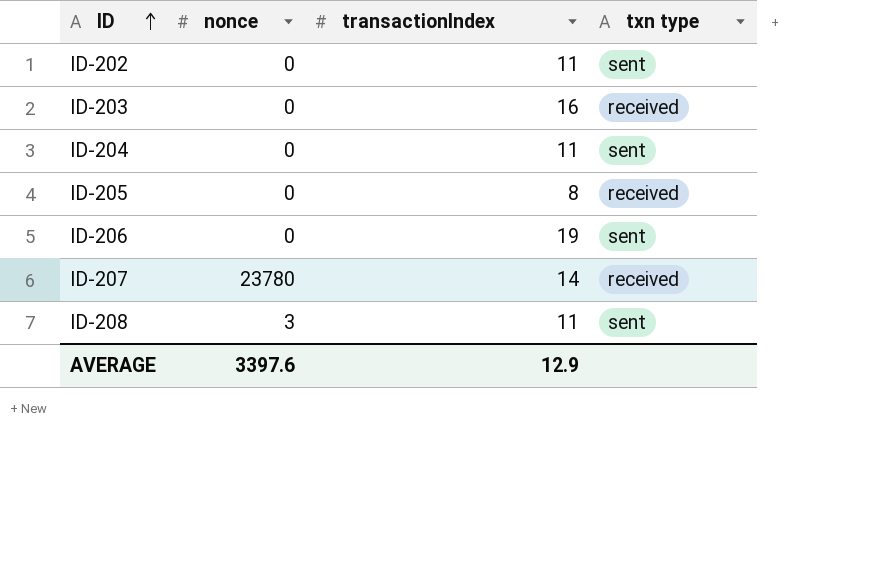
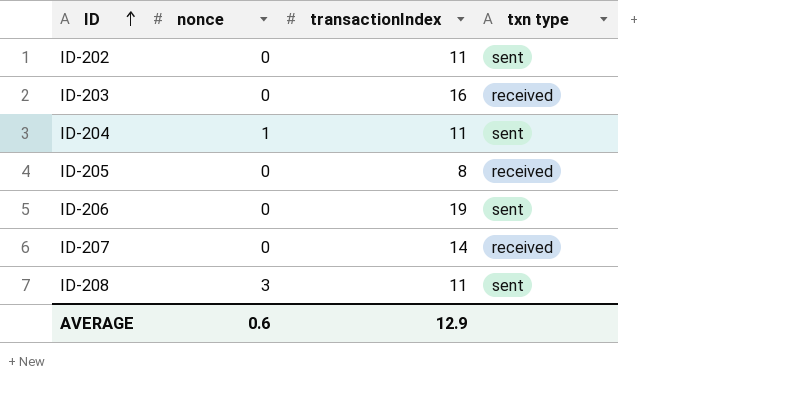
ID-204 | nonce: 0 -> 1
ID-207 | nonce: 23780 -> 0
AVERAGE | nonce: 3397.6 -> 0.6

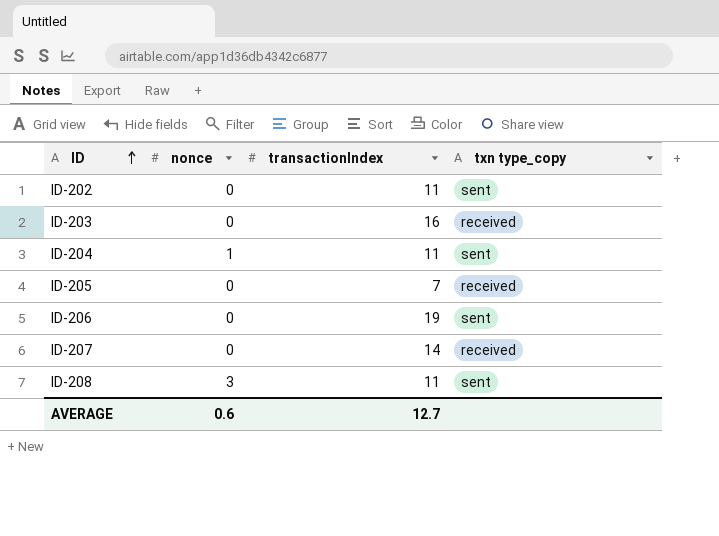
column name: txn type -> txn type_copy
ID-205 | transactionIndex: 8 -> 7
AVERAGE | transactionIndex: 12.9 -> 12.7

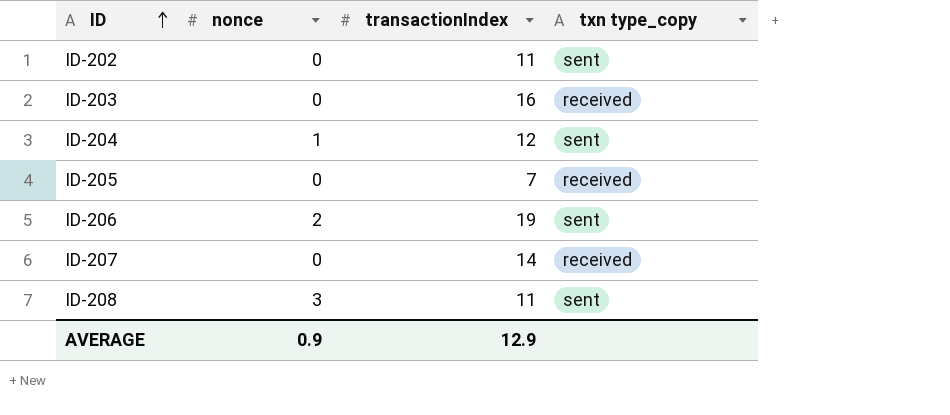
ID-204 | transactionIndex: 11 -> 12
ID-206 | nonce: 0 -> 2
AVERAGE | nonce: 0.6 -> 0.9
AVERAGE | transactionIndex: 12.7 -> 12.9

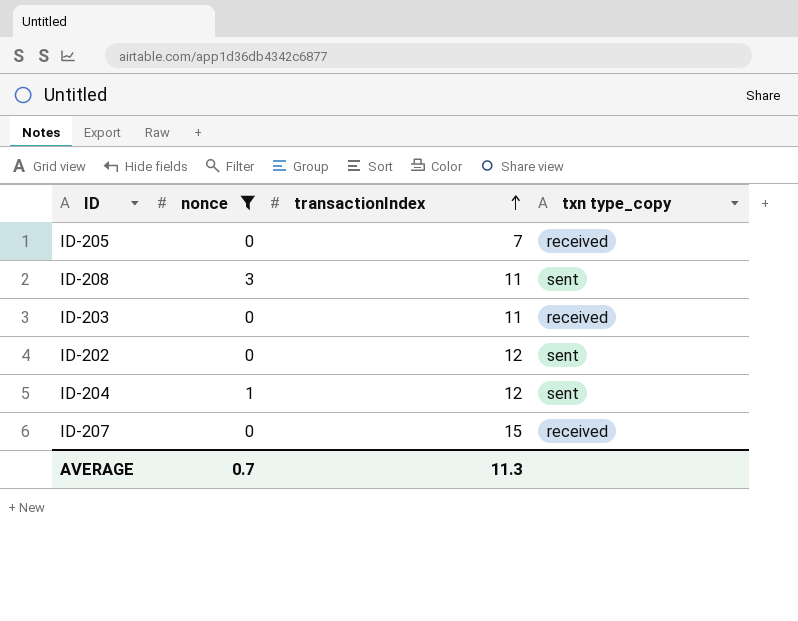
filter: none -> nonce != 2
row order: ID ascending -> transactionIndex ascending
ID-203 | transactionIndex: 16 -> 11
ID-202 | transactionIndex: 11 -> 12
ID-207 | transactionIndex: 14 -> 15
AVERAGE | nonce: 0.9 -> 0.7
AVERAGE | transactionIndex: 12.9 -> 11.3

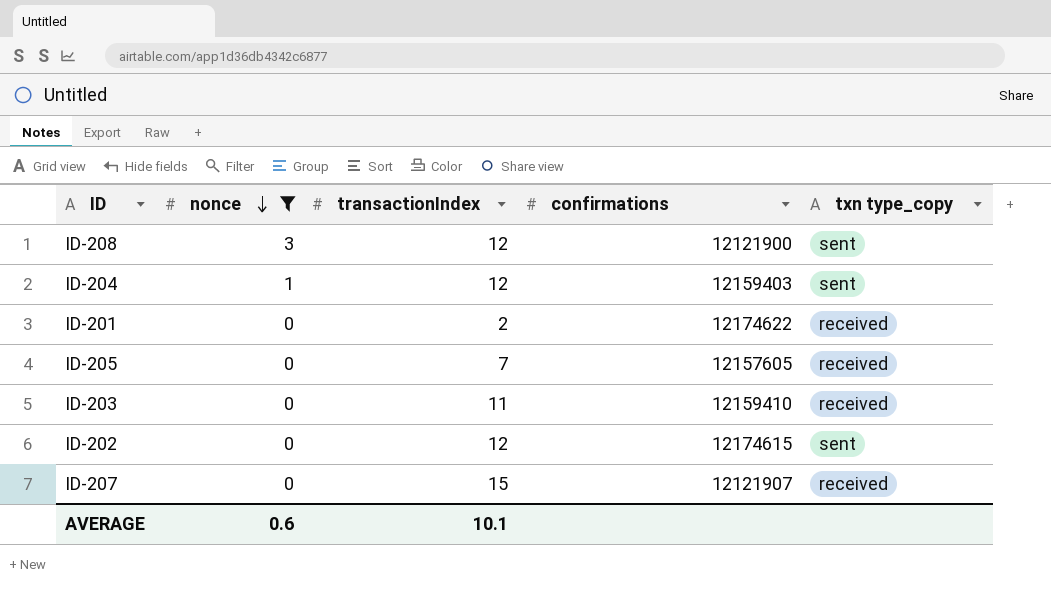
row order: transactionIndex ascending -> nonce descending
column confirmations | position: none -> 4
ID-208 | transactionIndex: 11 -> 12
row ID-201: none -> 0 | 2 | 12174622 | received
AVERAGE | nonce: 0.7 -> 0.6
AVERAGE | transactionIndex: 11.3 -> 10.1

